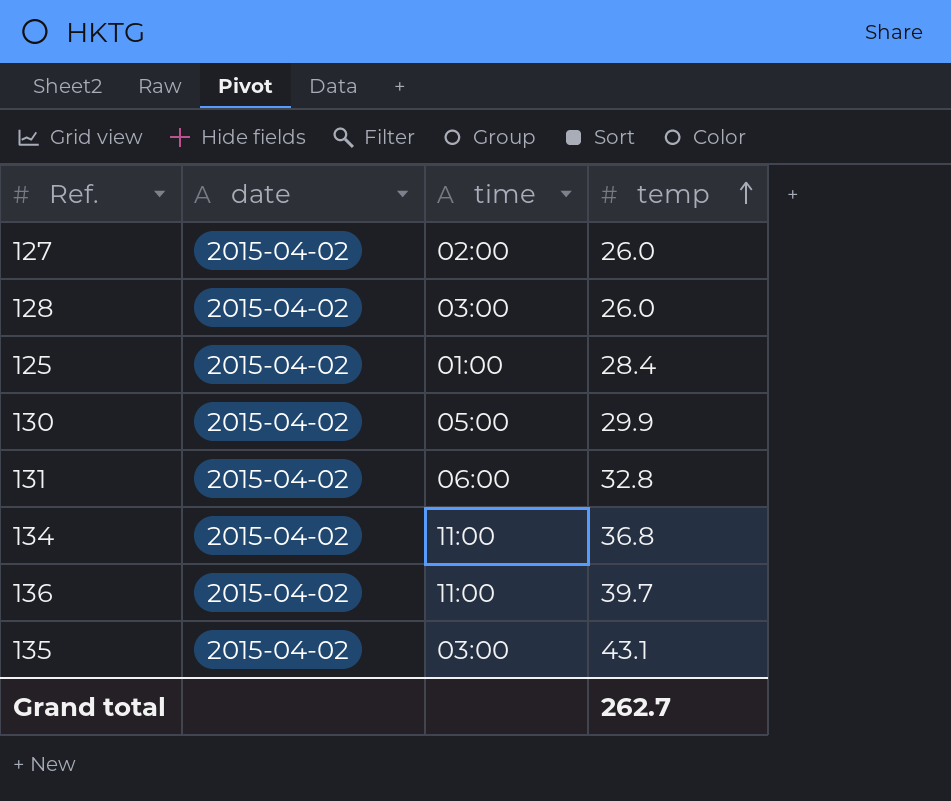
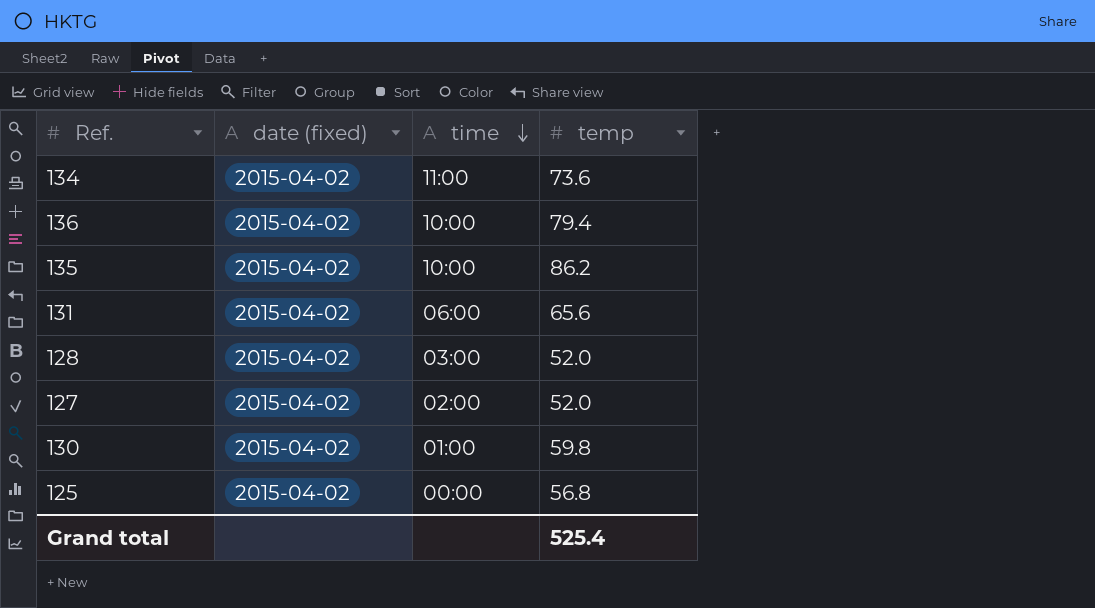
row order: temp ascending -> time descending
column name: date -> date (fixed)
134 | temp: 36.8 -> 73.6
136 | time: 11:00 -> 10:00
136 | temp: 39.7 -> 79.4
135 | time: 03:00 -> 10:00
135 | temp: 43.1 -> 86.2
131 | temp: 32.8 -> 65.6
128 | temp: 26.0 -> 52.0
127 | temp: 26.0 -> 52.0
130 | time: 05:00 -> 01:00
130 | temp: 29.9 -> 59.8
125 | time: 01:00 -> 00:00
125 | temp: 28.4 -> 56.8
Grand total | temp: 262.7 -> 525.4

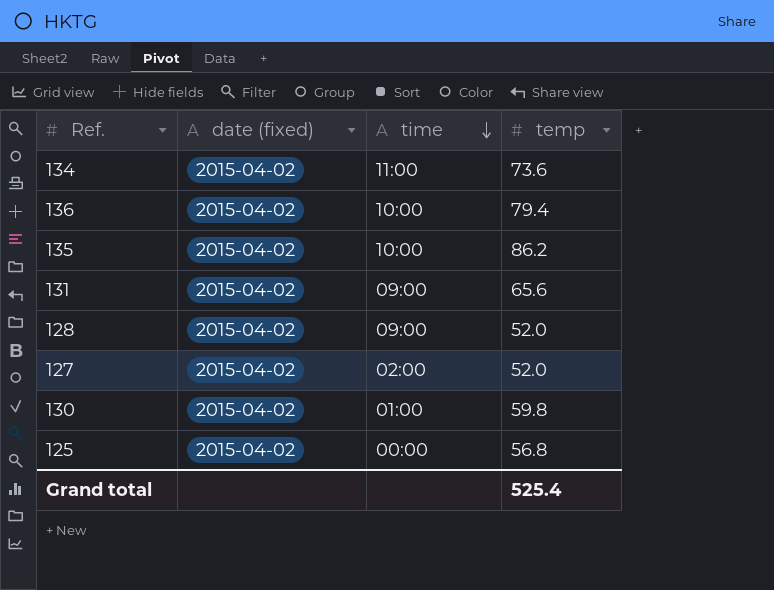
131 | time: 06:00 -> 09:00
128 | time: 03:00 -> 09:00

